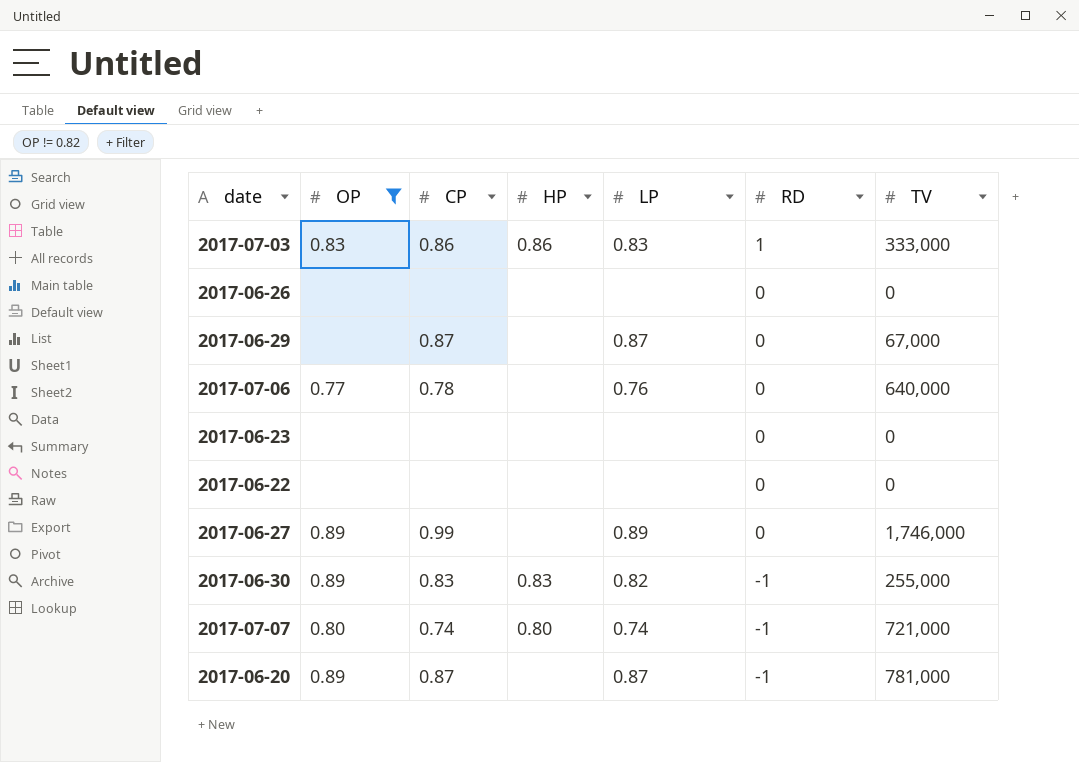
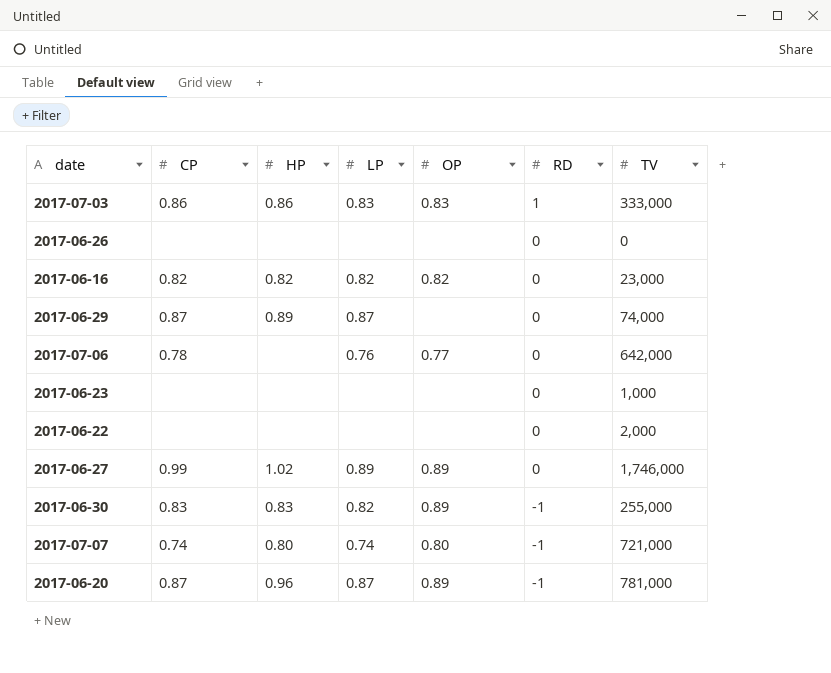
filter: OP != 0.82 -> none
column OP | position: 2 -> 5
2017-06-29 | HP: none -> 0.89
2017-06-29 | TV: 67,000 -> 74,000
2017-07-06 | TV: 640,000 -> 642,000
2017-06-23 | TV: 0 -> 1,000
2017-06-22 | TV: 0 -> 2,000
2017-06-27 | HP: none -> 1.02
2017-06-20 | HP: none -> 0.96

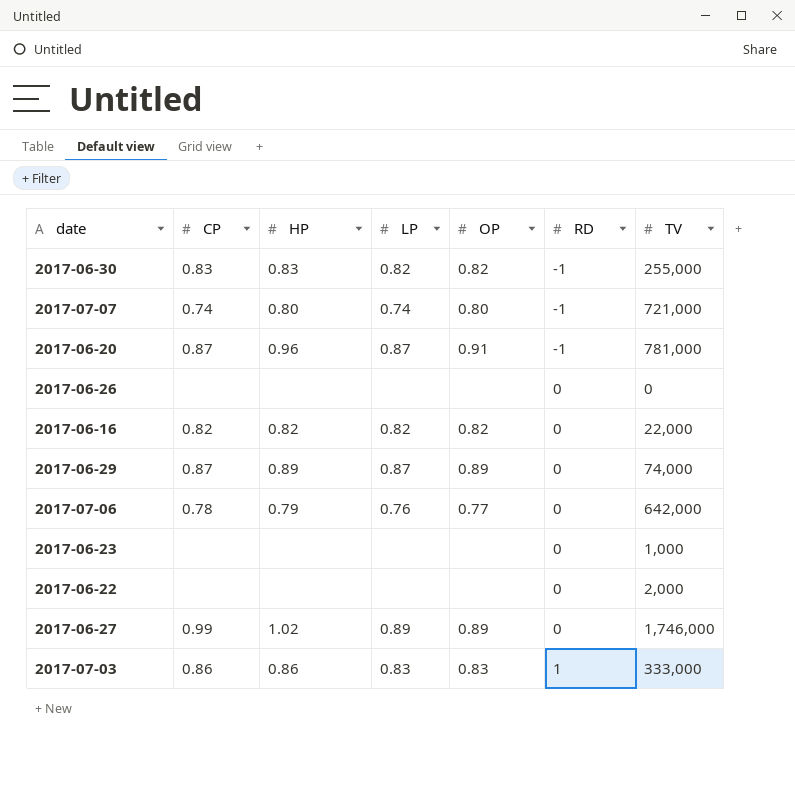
row order: RD descending -> RD ascending
2017-06-30 | OP: 0.89 -> 0.82
2017-06-20 | OP: 0.89 -> 0.91
2017-06-16 | TV: 23,000 -> 22,000
2017-06-29 | OP: none -> 0.89
2017-07-06 | HP: none -> 0.79

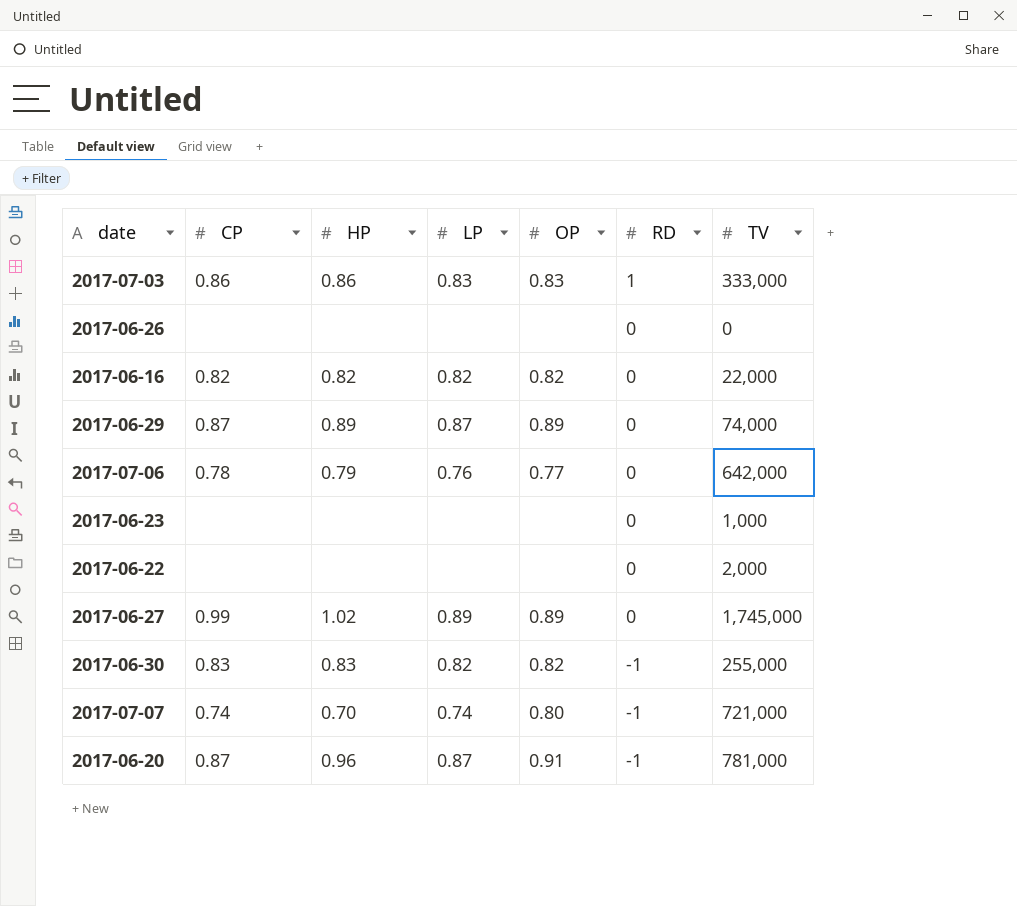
row order: RD ascending -> RD descending
2017-06-27 | TV: 1,746,000 -> 1,745,000
2017-07-07 | HP: 0.80 -> 0.70

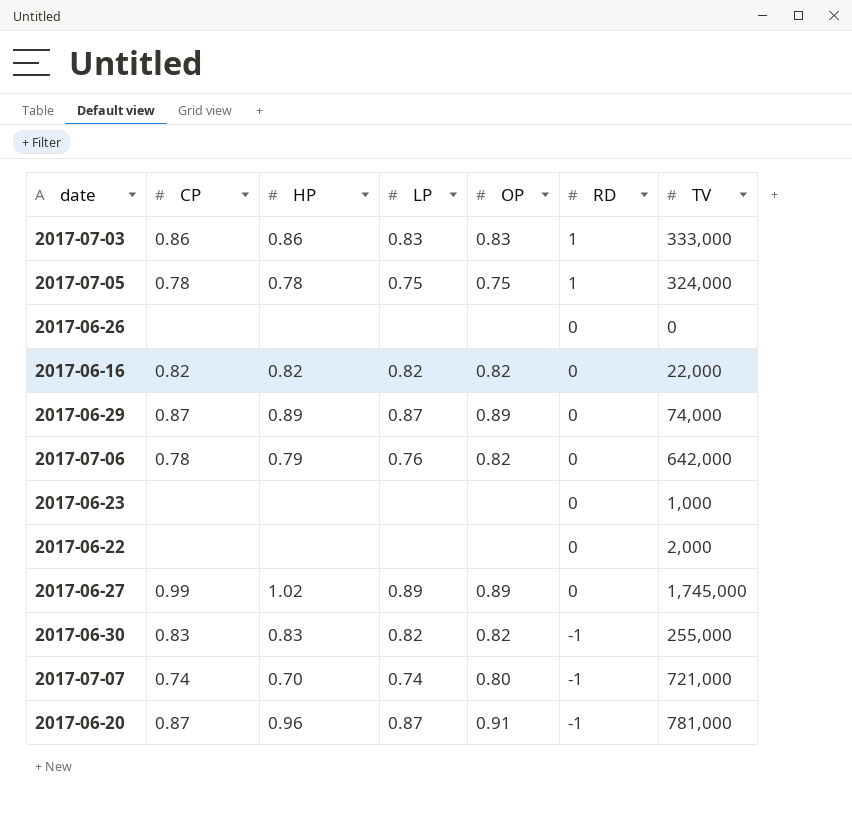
row 2017-07-05: none -> 0.78 | 0.78 | 0.75 | 0.75 | 1 | 324,000
2017-07-06 | OP: 0.77 -> 0.82

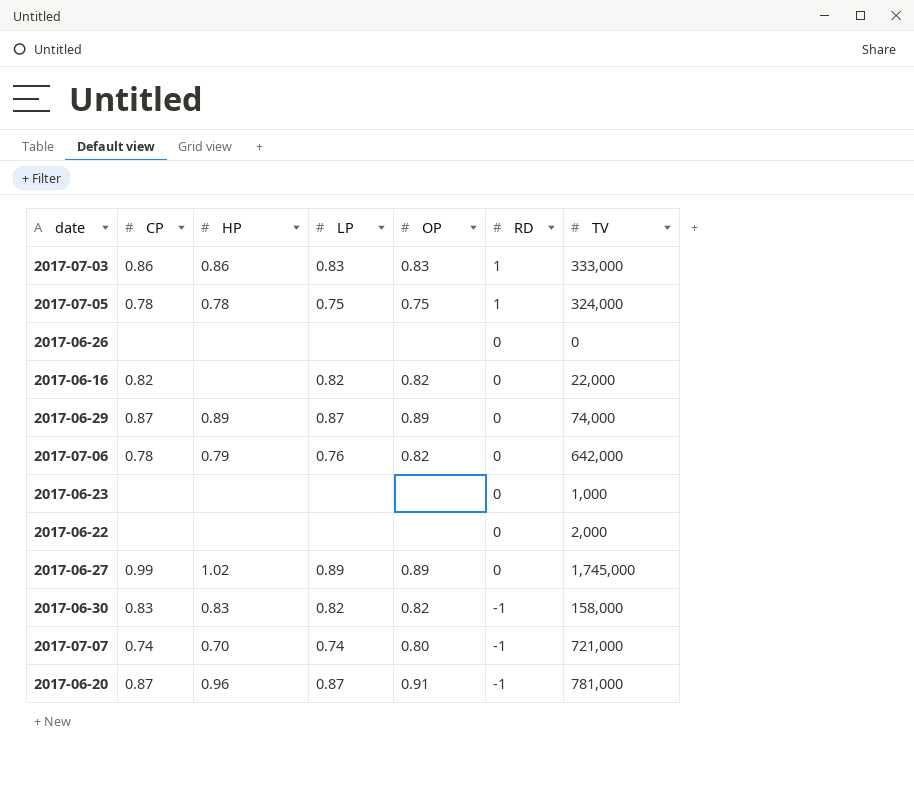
2017-06-16 | HP: 0.82 -> none
2017-06-30 | TV: 255,000 -> 158,000

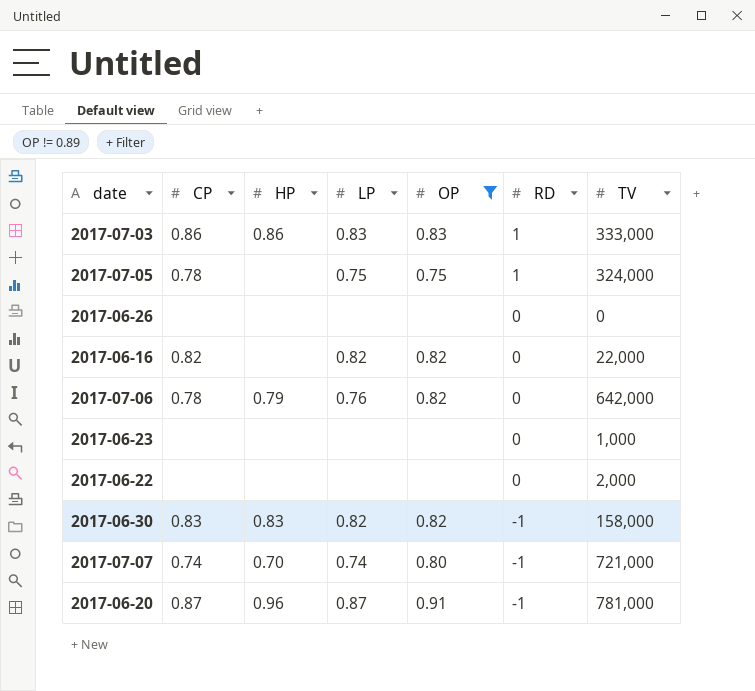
filter: none -> OP != 0.89
2017-07-05 | HP: 0.78 -> none

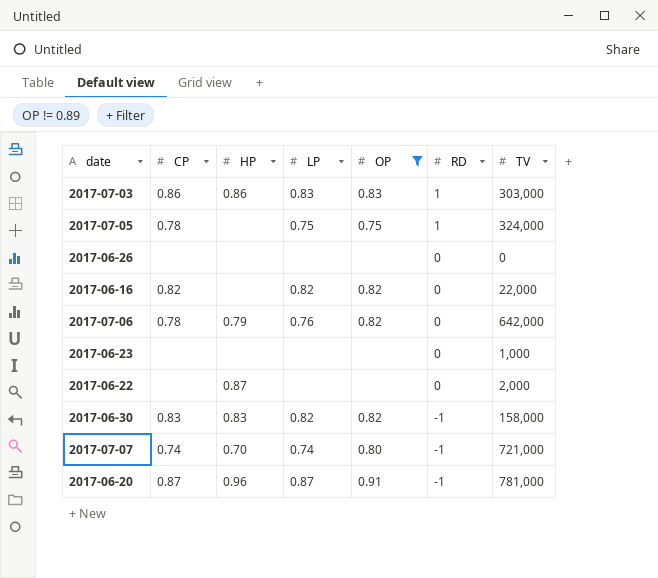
2017-07-03 | TV: 333,000 -> 303,000
2017-06-22 | HP: none -> 0.87

